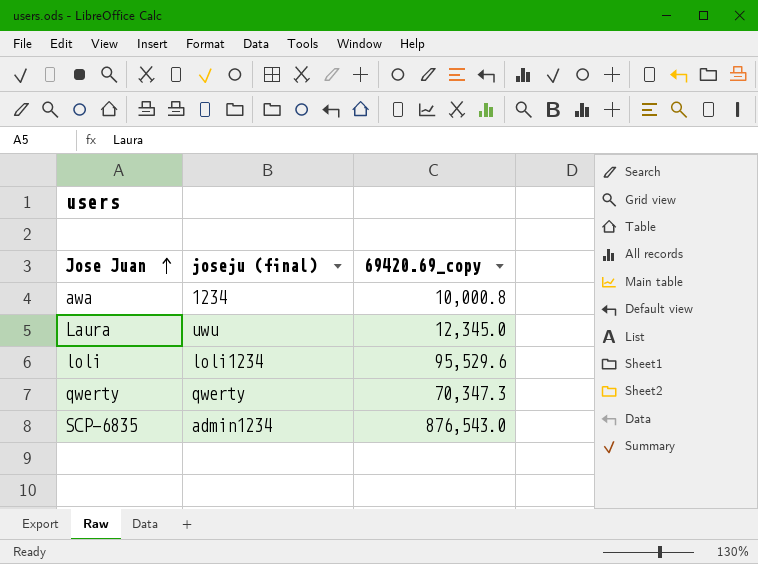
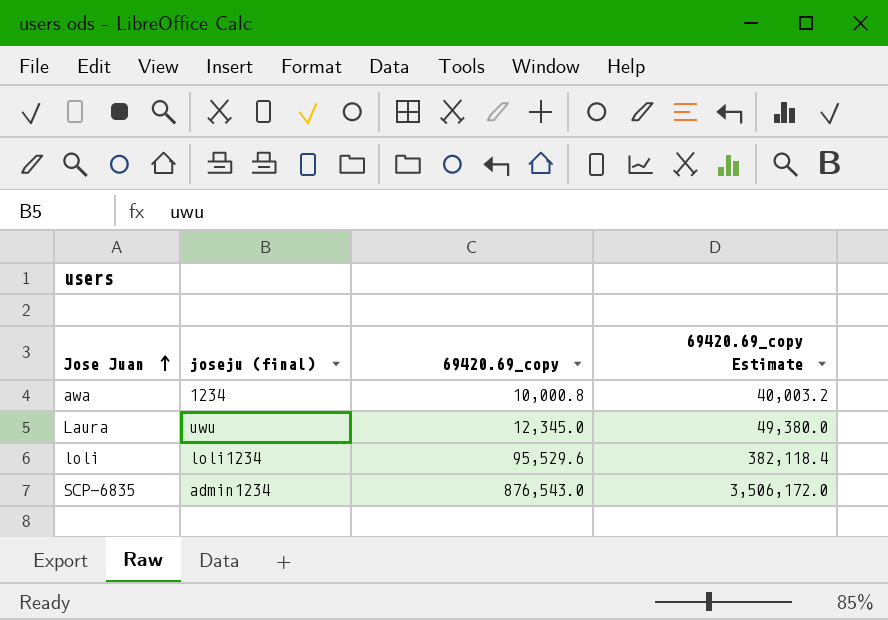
column 69420.69_copy Estimate | formula: none -> [69420.69_copy] * 4
row qwerty: qwerty | 70,347.3 -> none

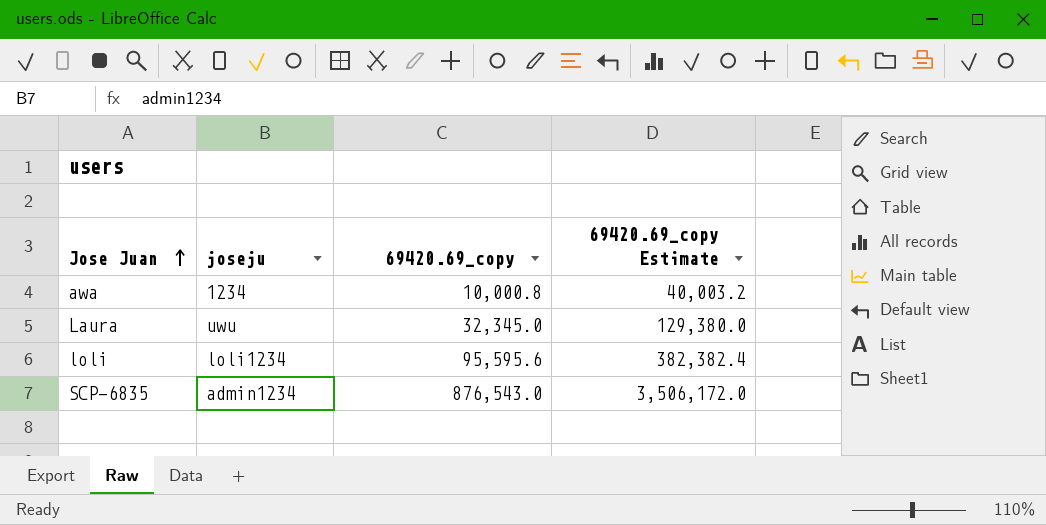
column name: joseju (final) -> joseju
Laura | 69420.69_copy: 12,345.0 -> 32,345.0
Laura | 69420.69_copy Estimate: 49,380.0 -> 129,380.0
loli | 69420.69_copy: 95,529.6 -> 95,595.6
loli | 69420.69_copy Estimate: 382,118.4 -> 382,382.4

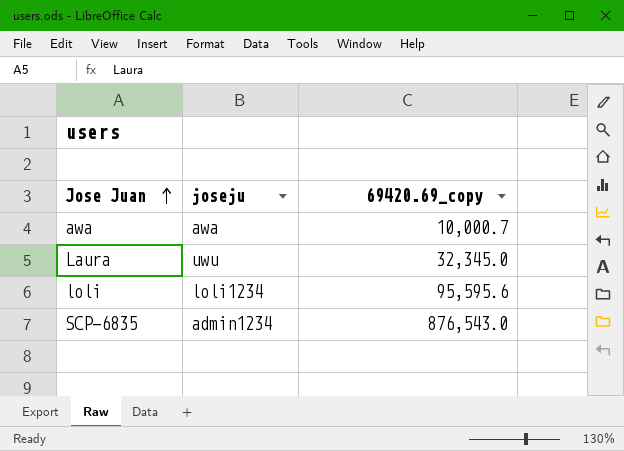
column 69420.69_copy Estimate | formula: [69420.69_copy] * 4 -> none
awa | joseju: 1234 -> awa
awa | 69420.69_copy: 10,000.8 -> 10,000.7

